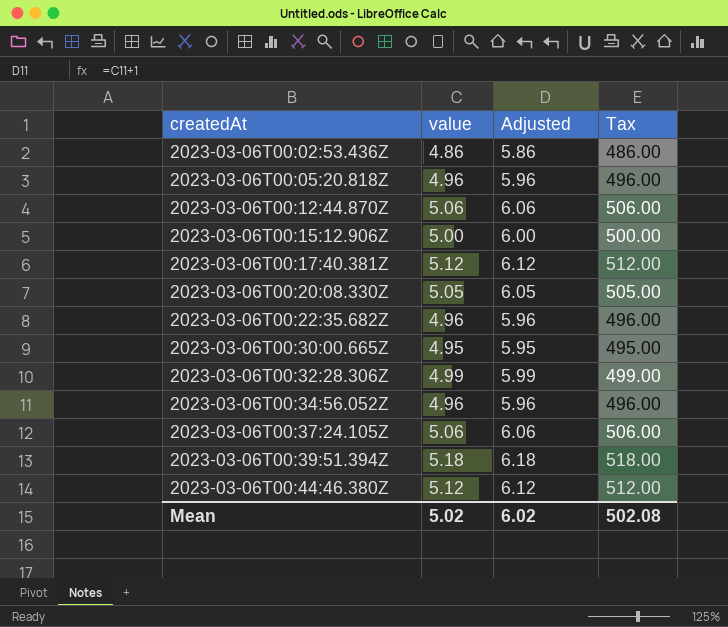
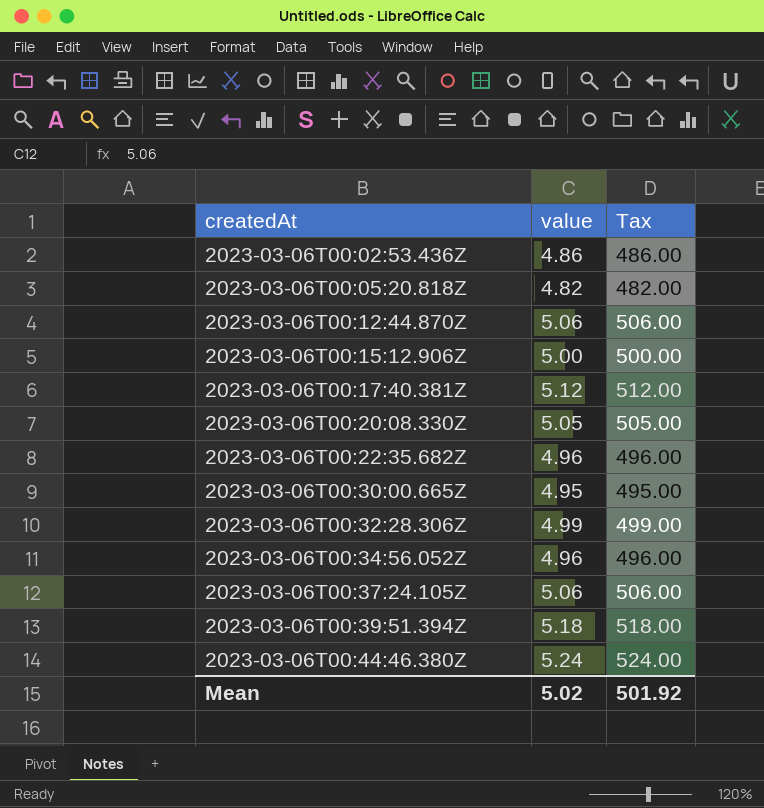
column Adjusted | formula: [value] + 1 -> none
2023-03-06T00:05:20.818Z | value: 4.96 -> 4.82
2023-03-06T00:05:20.818Z | Tax: 496.00 -> 482.00
2023-03-06T00:44:46.380Z | value: 5.12 -> 5.24
2023-03-06T00:44:46.380Z | Tax: 512.00 -> 524.00
Mean | Tax: 502.08 -> 501.92

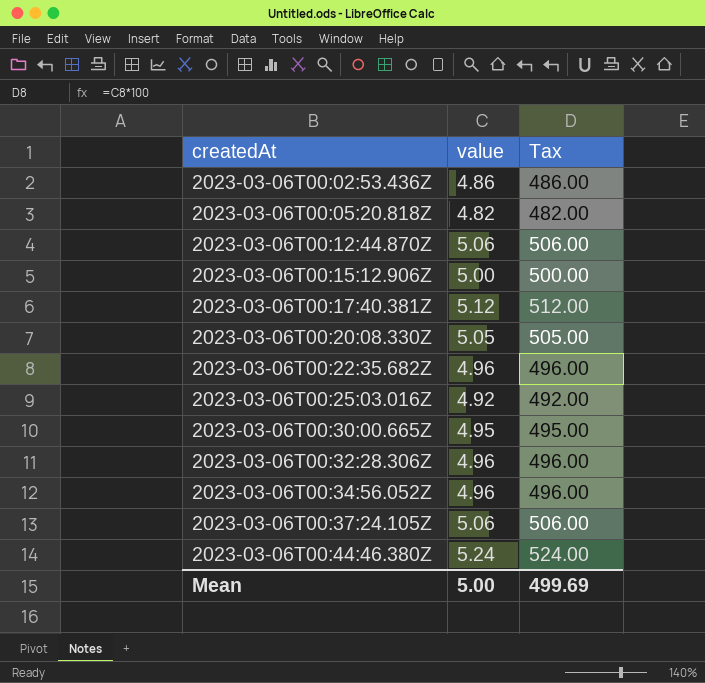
row 2023-03-06T00:39:51.394Z: 5.18 | 518.00 -> none
row 2023-03-06T00:25:03.016Z: none -> 4.92 | 492.00
2023-03-06T00:32:28.306Z | value: 4.99 -> 4.96
2023-03-06T00:32:28.306Z | Tax: 499.00 -> 496.00
Mean | value: 5.02 -> 5.00
Mean | Tax: 501.92 -> 499.69

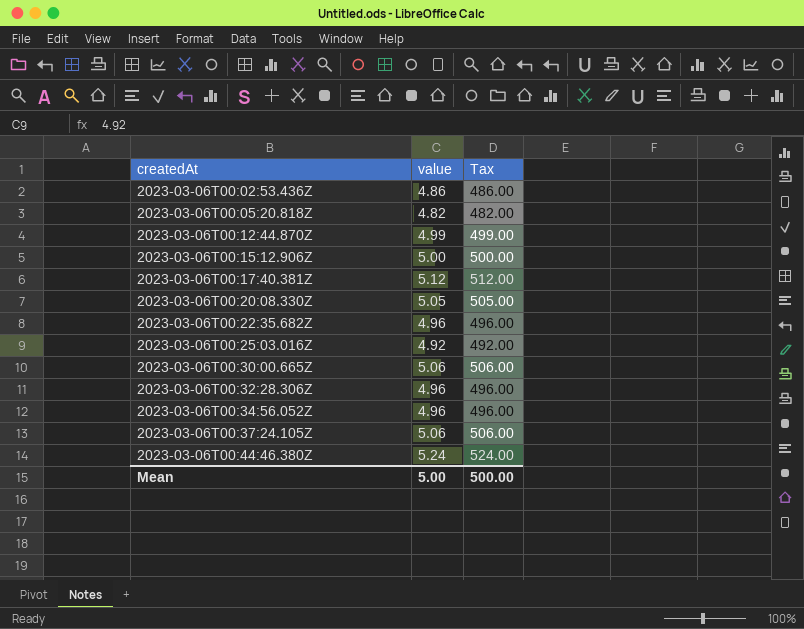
2023-03-06T00:12:44.870Z | value: 5.06 -> 4.99
2023-03-06T00:12:44.870Z | Tax: 506.00 -> 499.00
2023-03-06T00:30:00.665Z | value: 4.95 -> 5.06
2023-03-06T00:30:00.665Z | Tax: 495.00 -> 506.00
Mean | Tax: 499.69 -> 500.00

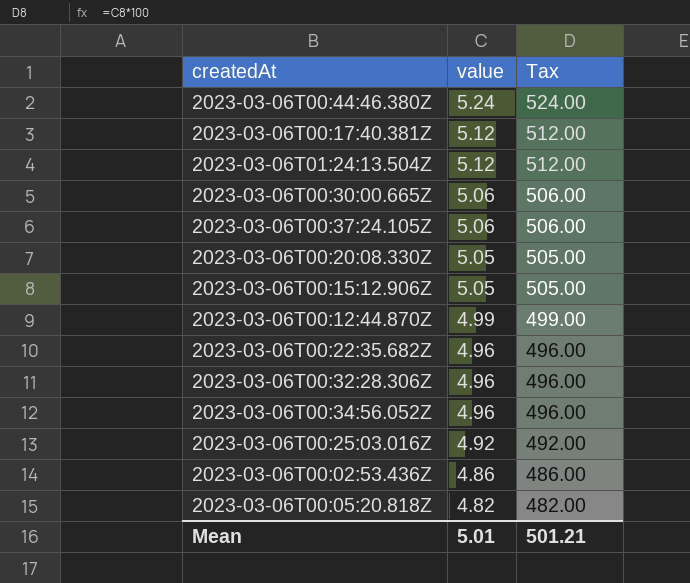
row order: createdAt ascending -> value descending
row 2023-03-06T01:24:13.504Z: none -> 5.12 | 512.00
2023-03-06T00:15:12.906Z | value: 5.00 -> 5.05
2023-03-06T00:15:12.906Z | Tax: 500.00 -> 505.00
Mean | value: 5.00 -> 5.01
Mean | Tax: 500.00 -> 501.21

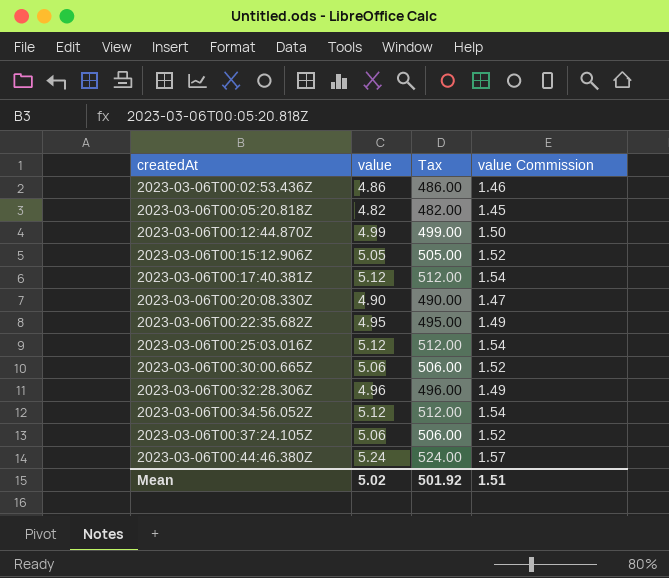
row order: value descending -> createdAt ascending
column value Commission | formula: none -> [value] * 0.3
row 2023-03-06T01:24:13.504Z: 5.12 | 512.00 -> none
2023-03-06T00:20:08.330Z | value: 5.05 -> 4.90
2023-03-06T00:20:08.330Z | Tax: 505.00 -> 490.00
2023-03-06T00:22:35.682Z | value: 4.96 -> 4.95
2023-03-06T00:22:35.682Z | Tax: 496.00 -> 495.00
2023-03-06T00:25:03.016Z | value: 4.92 -> 5.12
2023-03-06T00:25:03.016Z | Tax: 492.00 -> 512.00
2023-03-06T00:34:56.052Z | value: 4.96 -> 5.12
2023-03-06T00:34:56.052Z | Tax: 496.00 -> 512.00
Mean | value: 5.01 -> 5.02
Mean | Tax: 501.21 -> 501.92

